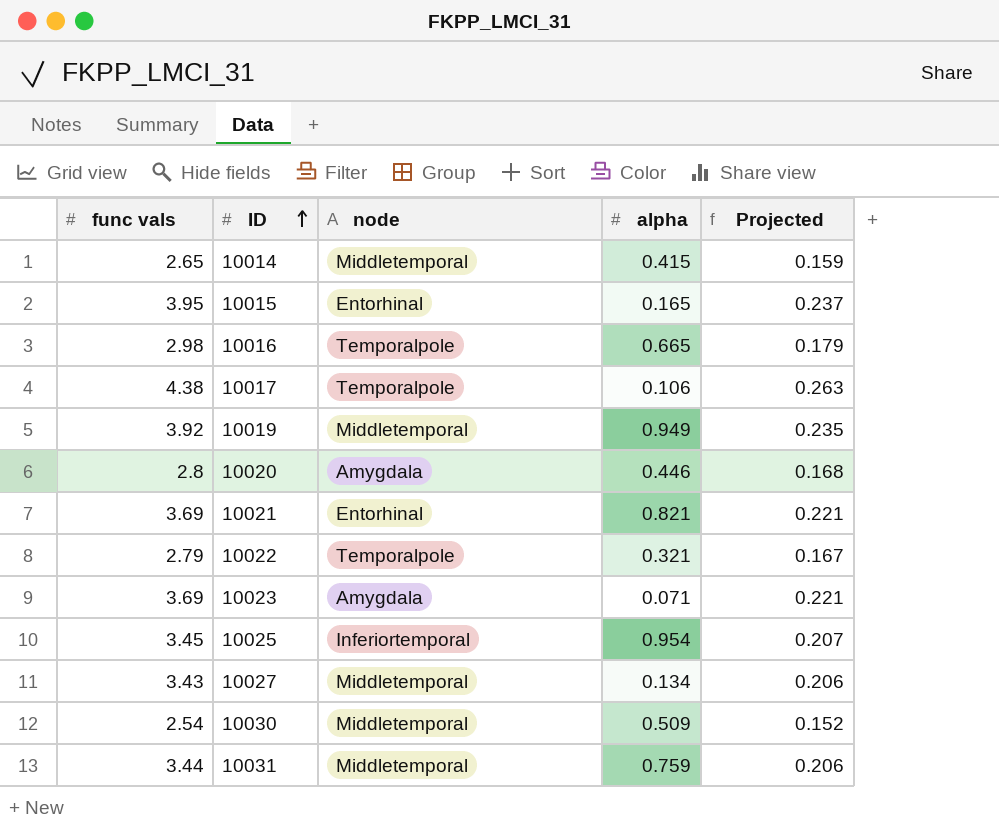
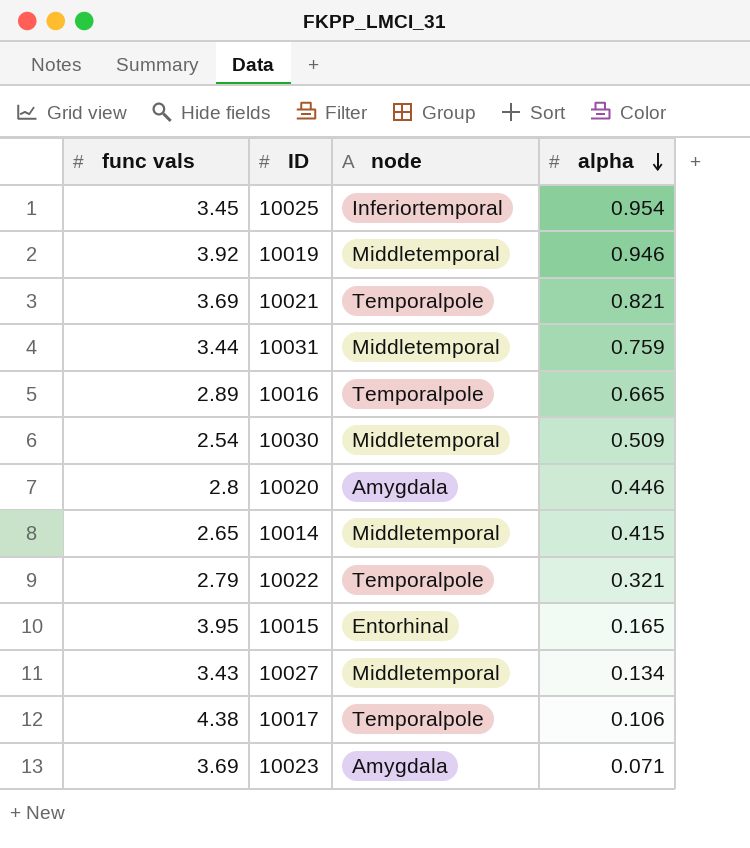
row order: ID ascending -> alpha descending
column Projected | formula: [func vals] * 0.06 -> none
10019 | alpha: 0.949 -> 0.946
10021 | node: Entorhinal -> Temporalpole
10016 | func vals: 2.98 -> 2.89

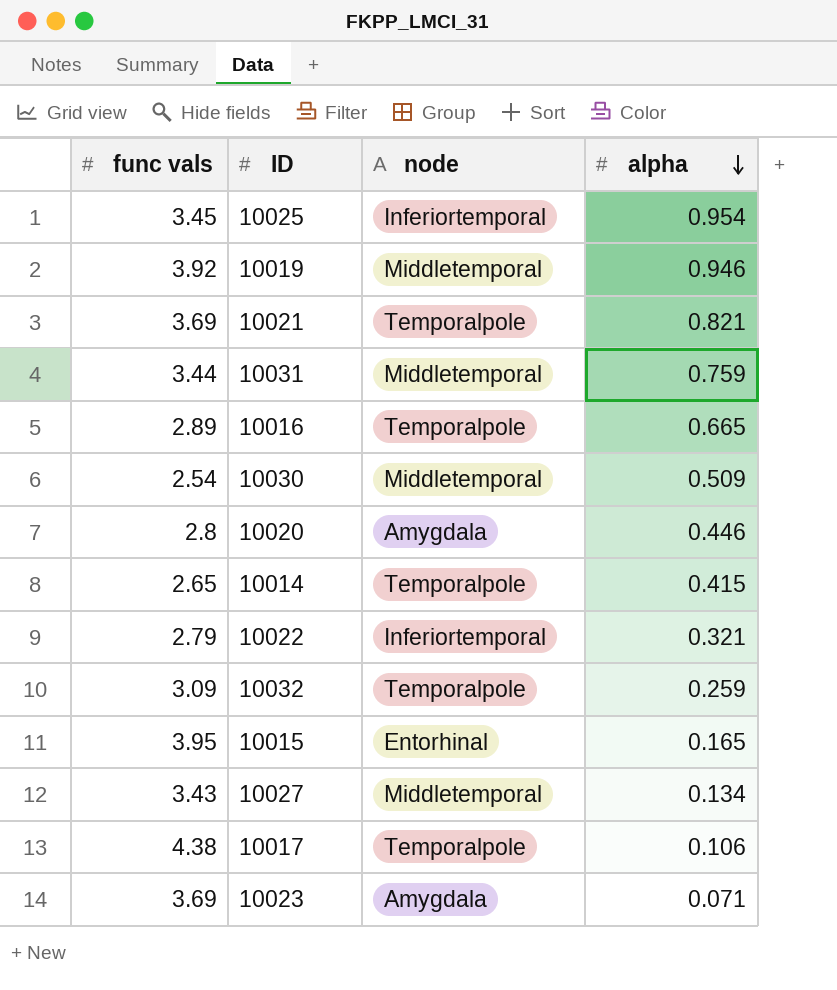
10014 | node: Middletemporal -> Temporalpole
10022 | node: Temporalpole -> Inferiortemporal
row 10032: none -> 3.09 | Temporalpole | 0.259

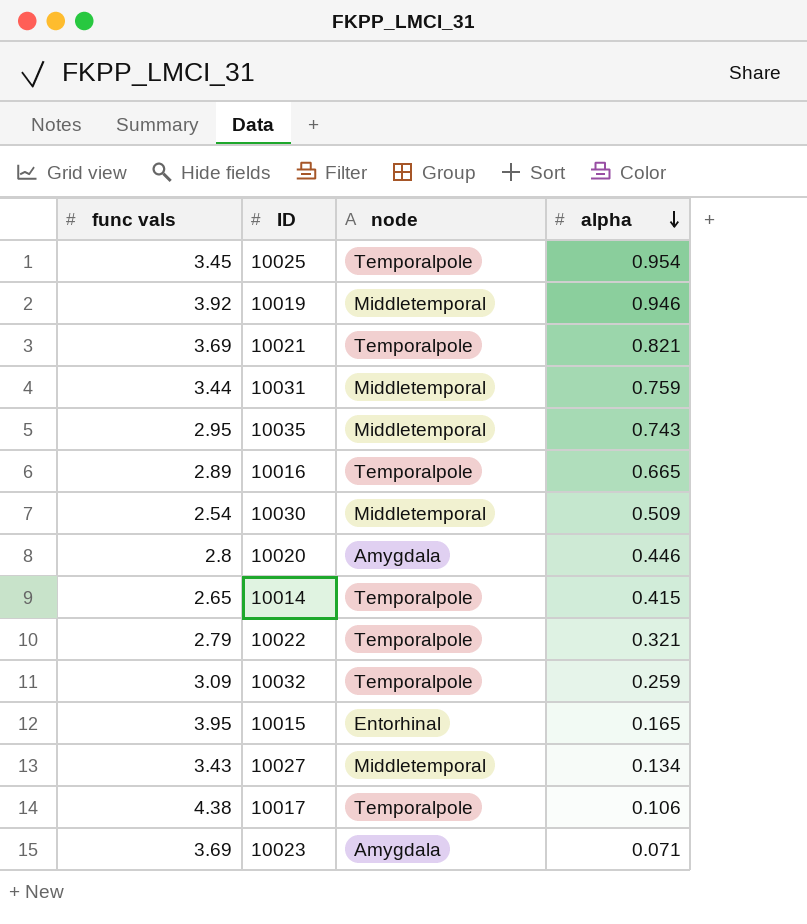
10025 | node: Inferiortemporal -> Temporalpole
row 10035: none -> 2.95 | Middletemporal | 0.743
10022 | node: Inferiortemporal -> Temporalpole

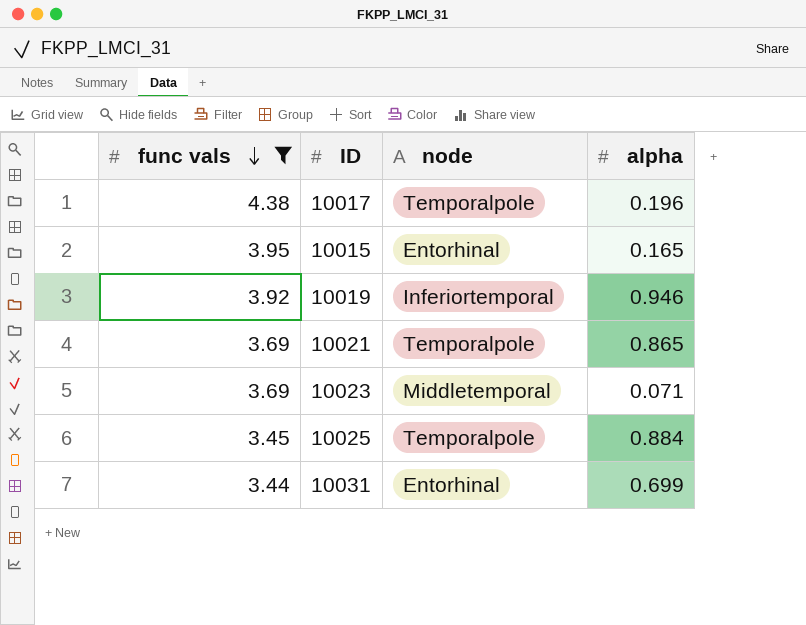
filter: none -> func vals >= 3.44
row order: alpha descending -> func vals descending
10017 | alpha: 0.106 -> 0.196
10019 | node: Middletemporal -> Inferiortemporal
10021 | alpha: 0.821 -> 0.865
10023 | node: Amygdala -> Middletemporal
10025 | alpha: 0.954 -> 0.884
10031 | node: Middletemporal -> Entorhinal
10031 | alpha: 0.759 -> 0.699

